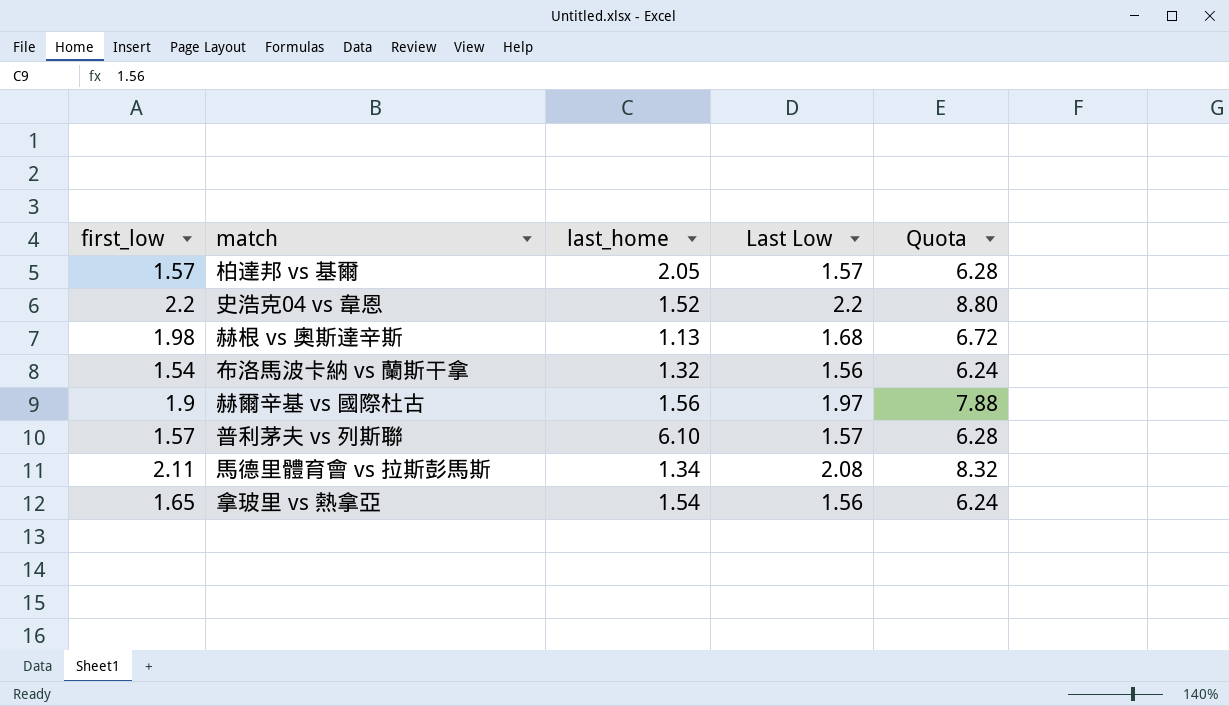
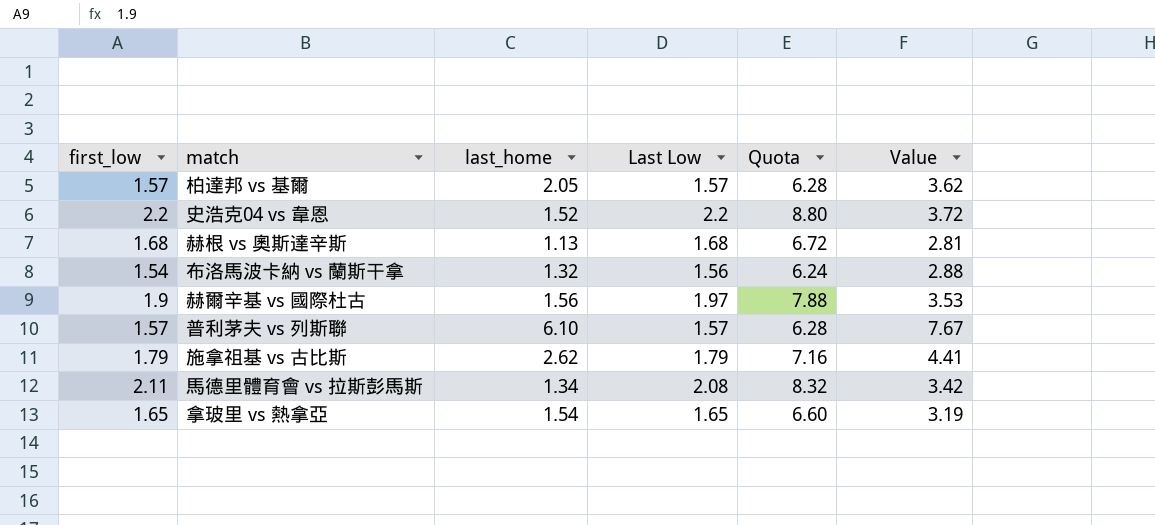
column Value | formula: none -> [last_home] + [Last Low]
赫根 vs 奧斯達辛斯 | first_low: 1.98 -> 1.68
row 施拿祖基 vs 古比斯: none -> 1.79 | 2.62 | 1.79 | 7.16 | 4.41
拿玻里 vs 熱拿亞 | Last Low: 1.56 -> 1.65
拿玻里 vs 熱拿亞 | Quota: 6.24 -> 6.60

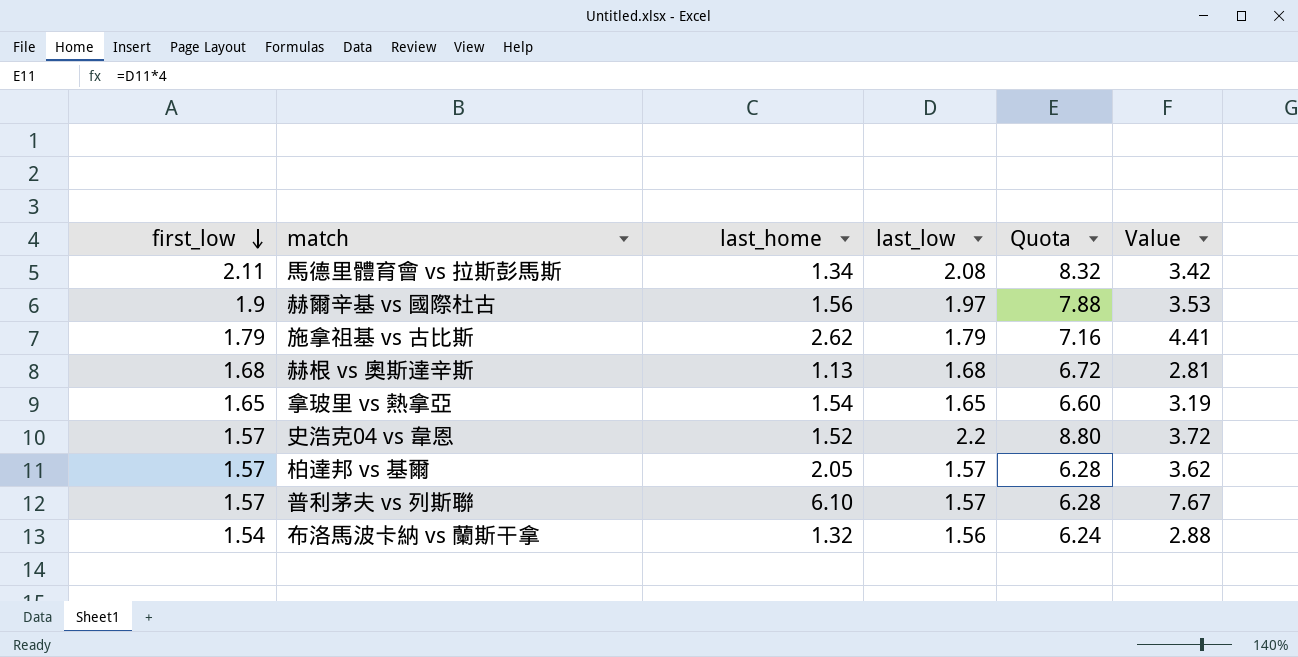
row order: none -> first_low descending
column name: Last Low -> last_low
史浩克04 vs 韋恩 | first_low: 2.2 -> 1.57

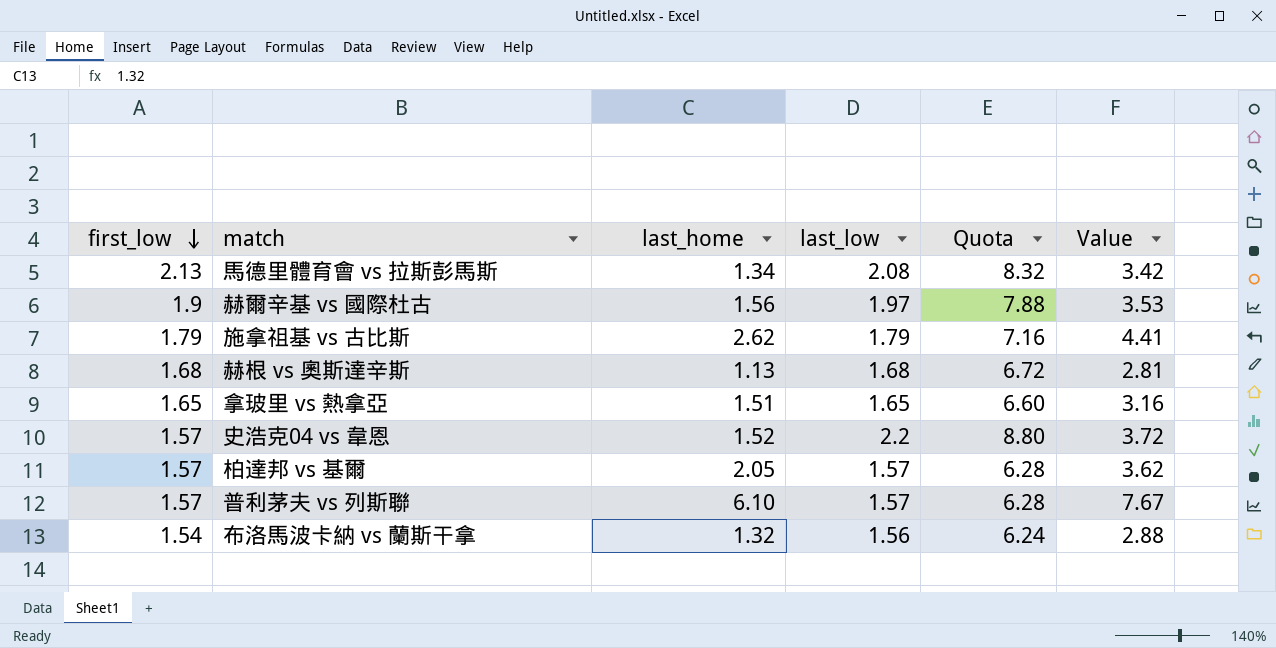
馬德里體育會 vs 拉斯彭馬斯 | first_low: 2.11 -> 2.13
拿玻里 vs 熱拿亞 | last_home: 1.54 -> 1.51
拿玻里 vs 熱拿亞 | Value: 3.19 -> 3.16

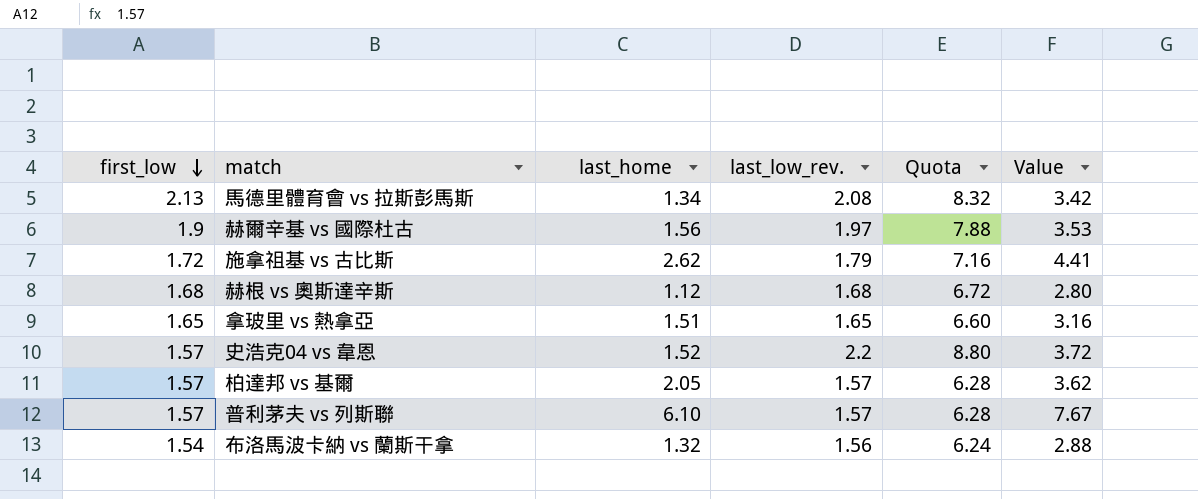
column name: last_low -> last_low_rev.
施拿祖基 vs 古比斯 | first_low: 1.79 -> 1.72
赫根 vs 奧斯達辛斯 | last_home: 1.13 -> 1.12
赫根 vs 奧斯達辛斯 | Value: 2.81 -> 2.80

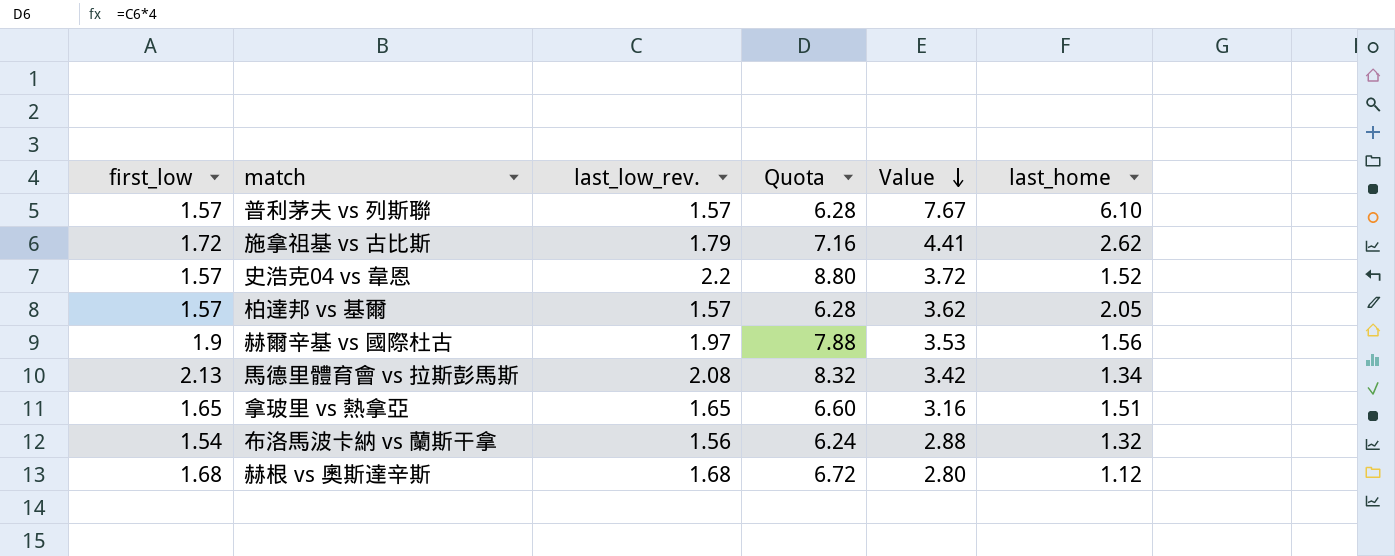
row order: first_low descending -> Value descending
column last_home | position: 3 -> 6

